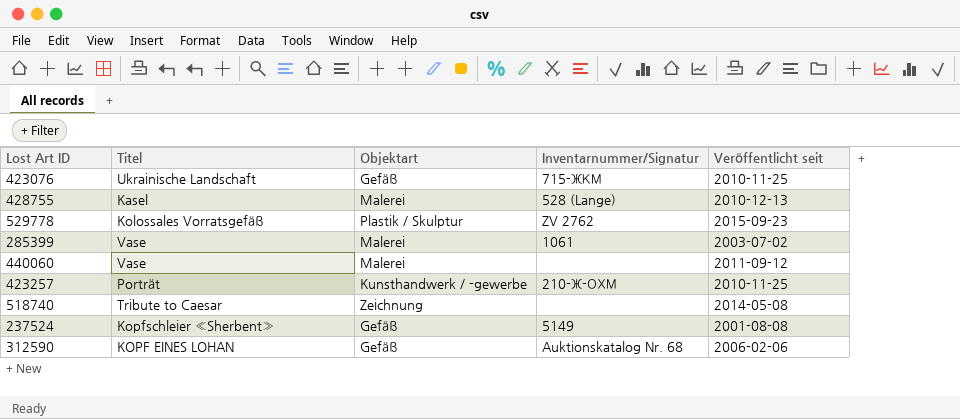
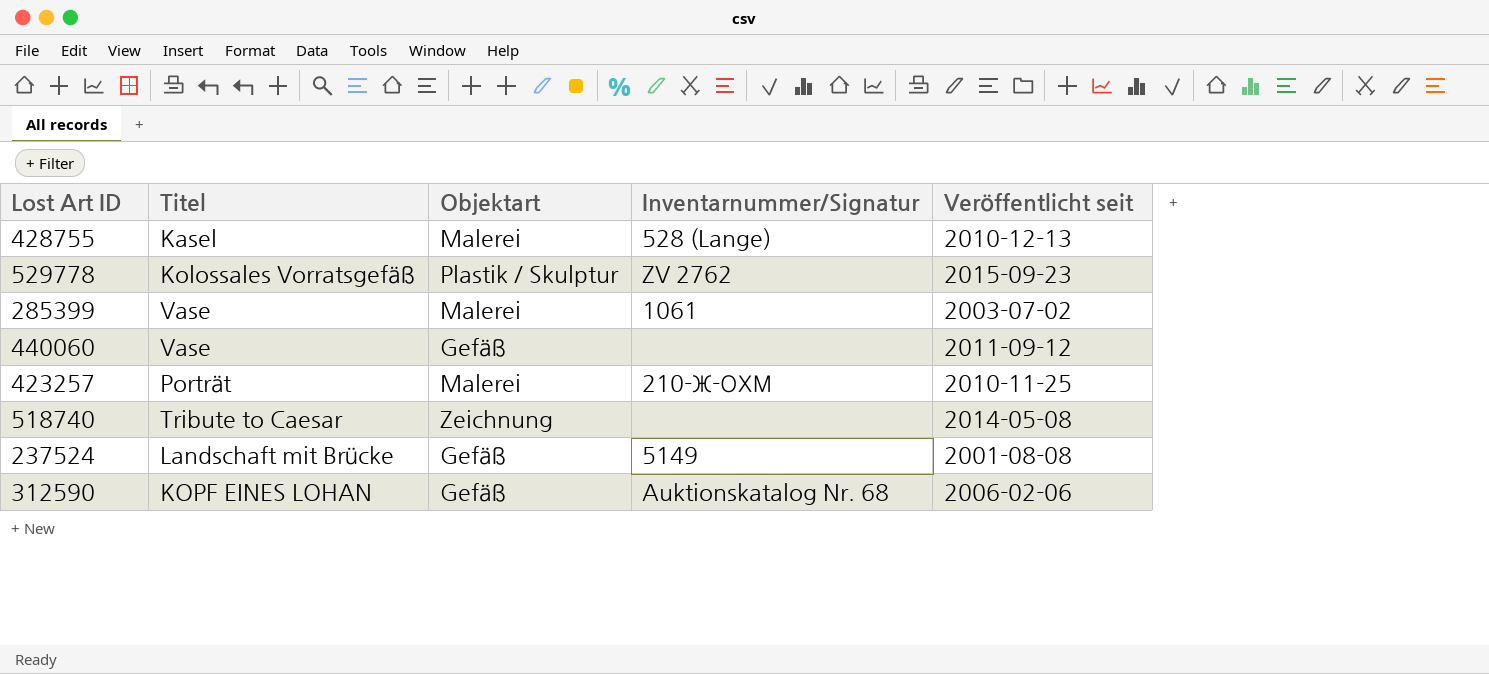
row 423076: Ukrainische Landschaft | Gefäß | 715-ЖКМ | 2010-11-25 -> none
440060 | Objektart: Malerei -> Gefäß
423257 | Objektart: Kunsthandwerk / -gewerbe -> Malerei
237524 | Titel: Kopfschleier «Sherbent» -> Landschaft mit Brücke

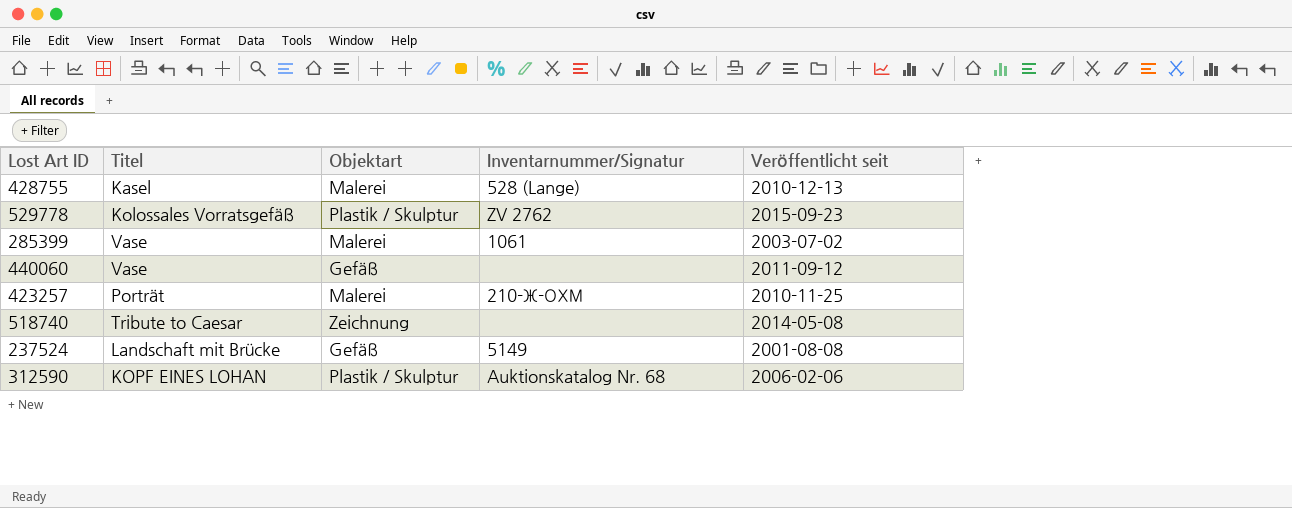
312590 | Objektart: Gefäß -> Plastik / Skulptur

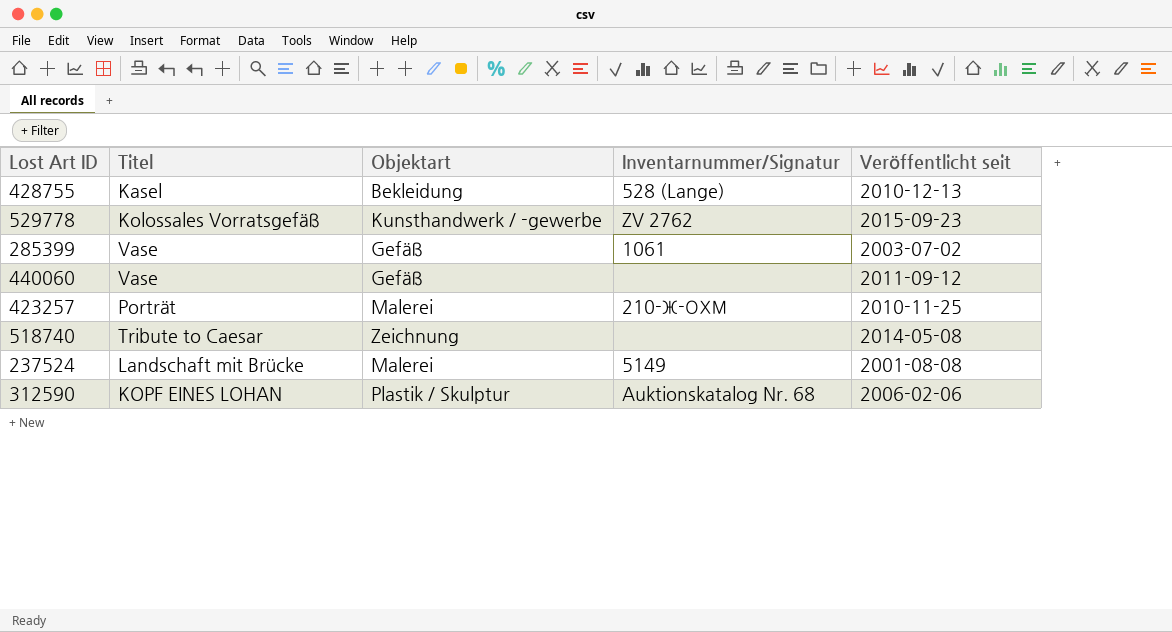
428755 | Objektart: Malerei -> Bekleidung
529778 | Objektart: Plastik / Skulptur -> Kunsthandwerk / -gewerbe
285399 | Objektart: Malerei -> Gefäß
237524 | Objektart: Gefäß -> Malerei

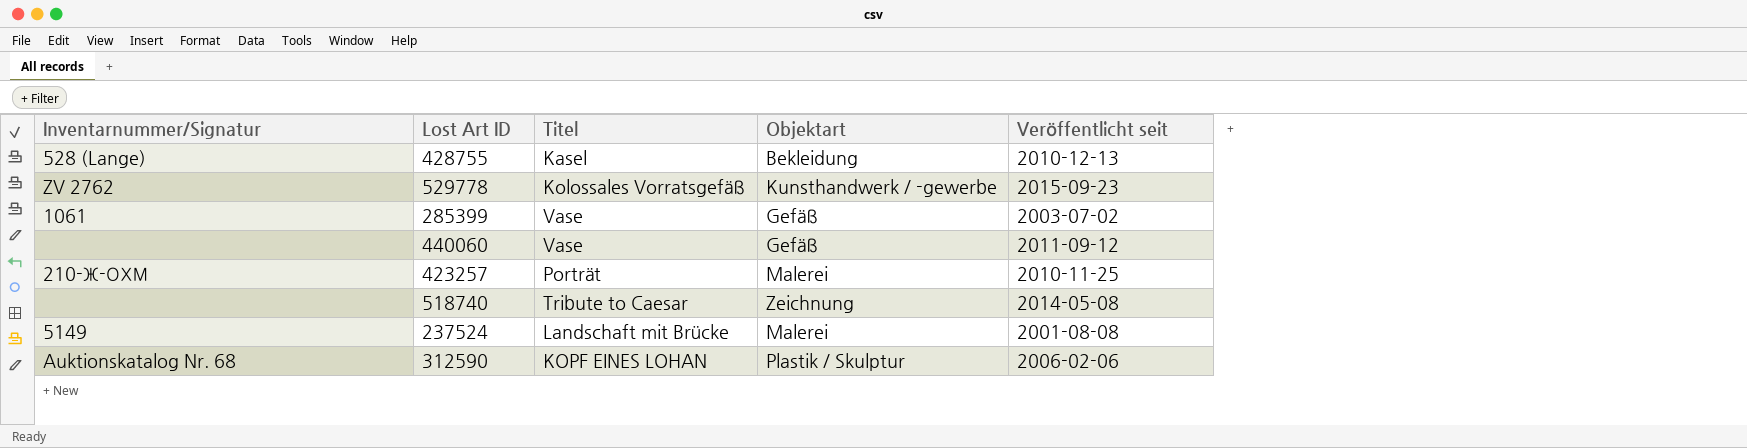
column Inventarnummer/Signatur | position: 4 -> 1

